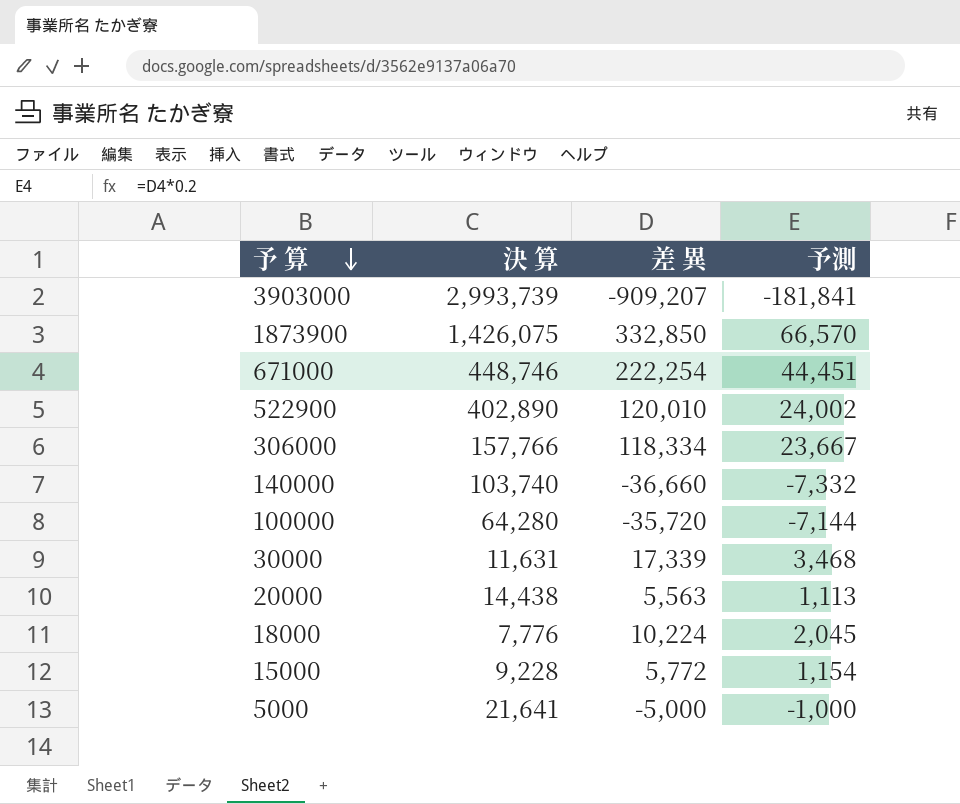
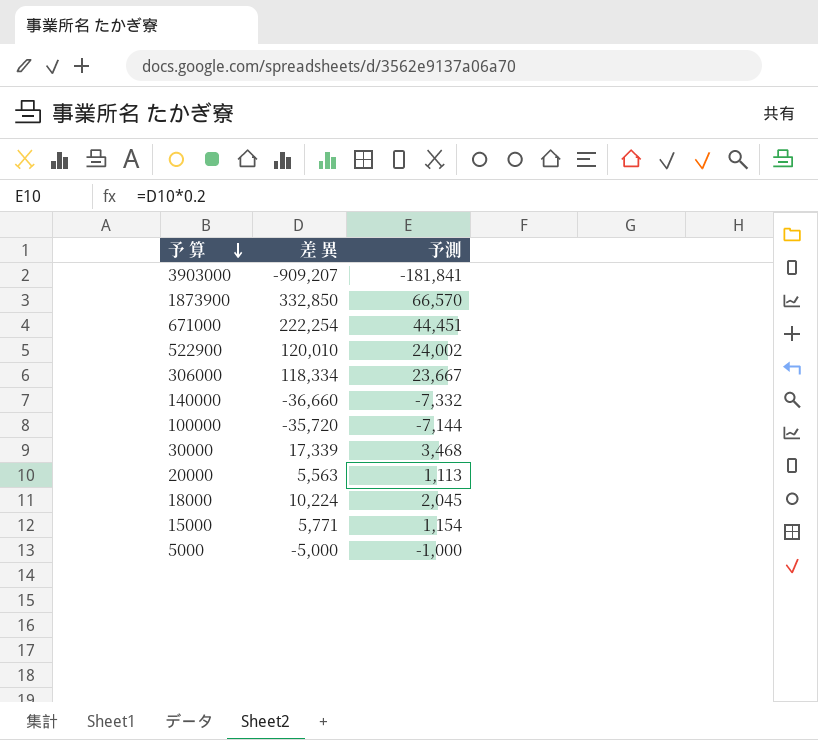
column 決 算 | position: 2 -> none
15000 | 差 異: 5,772 -> 5,771

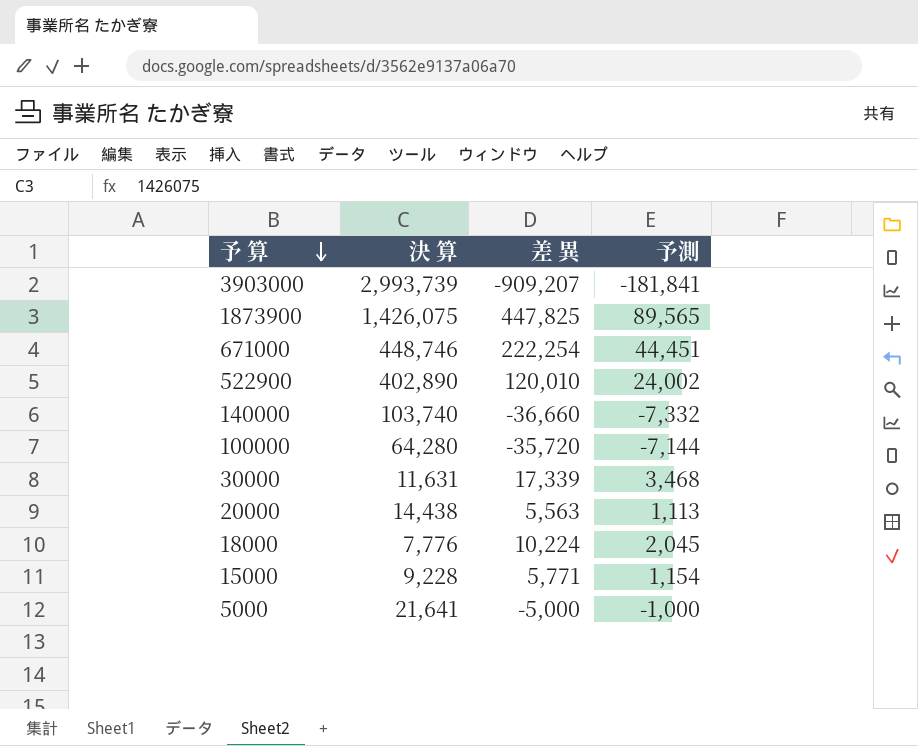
column 決 算 | position: none -> 2
row 306000: 118,334 | 23,667 -> none
1873900 | 差 異: 332,850 -> 447,825
1873900 | 予測: 66,570 -> 89,565

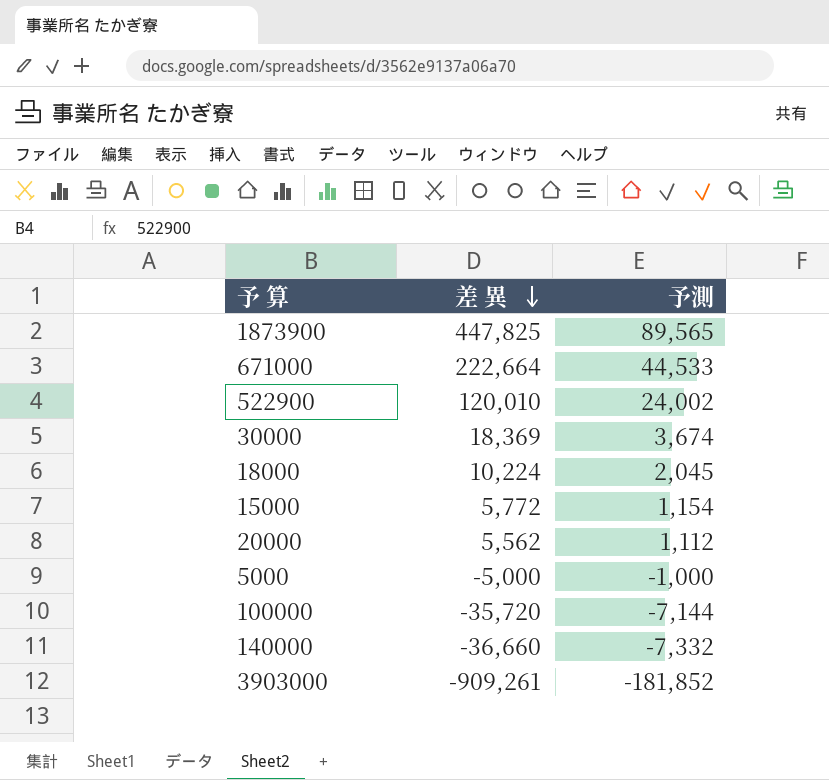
row order: 予 算 descending -> 差 異 descending
column 決 算 | position: 2 -> none
671000 | 差 異: 222,254 -> 222,664
671000 | 予測: 44,451 -> 44,533
30000 | 差 異: 17,339 -> 18,369
30000 | 予測: 3,468 -> 3,674
15000 | 差 異: 5,771 -> 5,772
20000 | 差 異: 5,563 -> 5,562
20000 | 予測: 1,113 -> 1,112
3903000 | 差 異: -909,207 -> -909,261
3903000 | 予測: -181,841 -> -181,852

